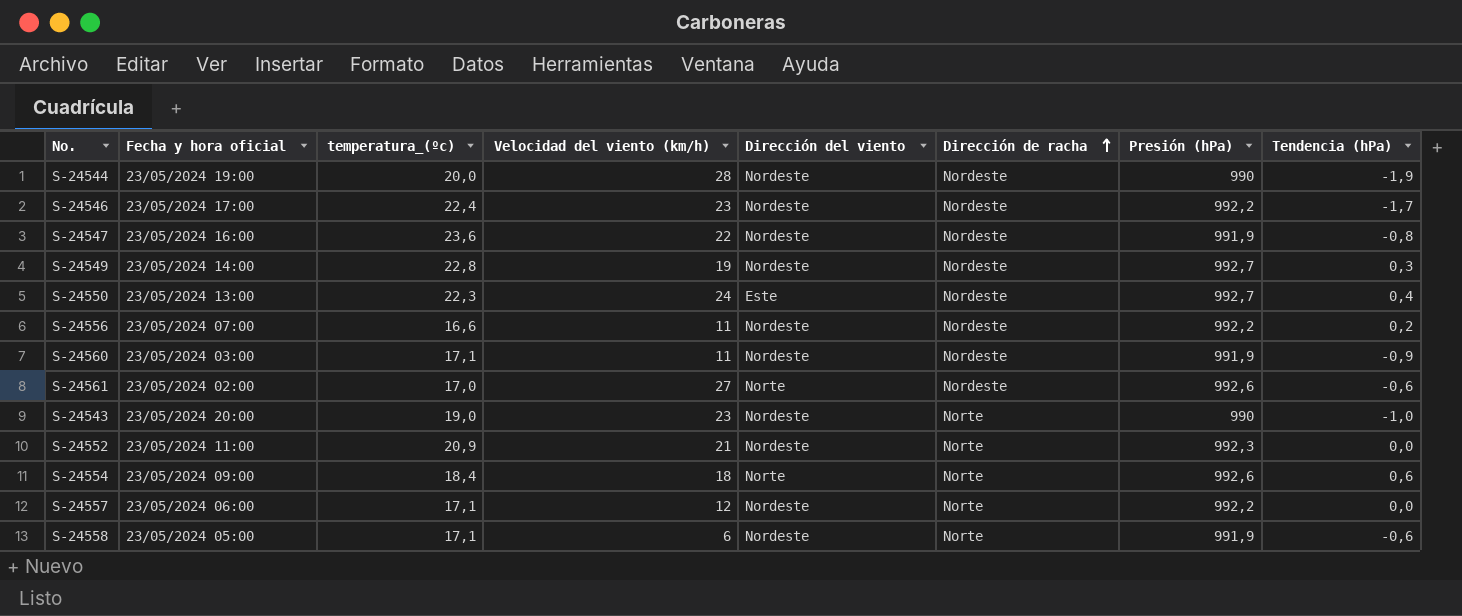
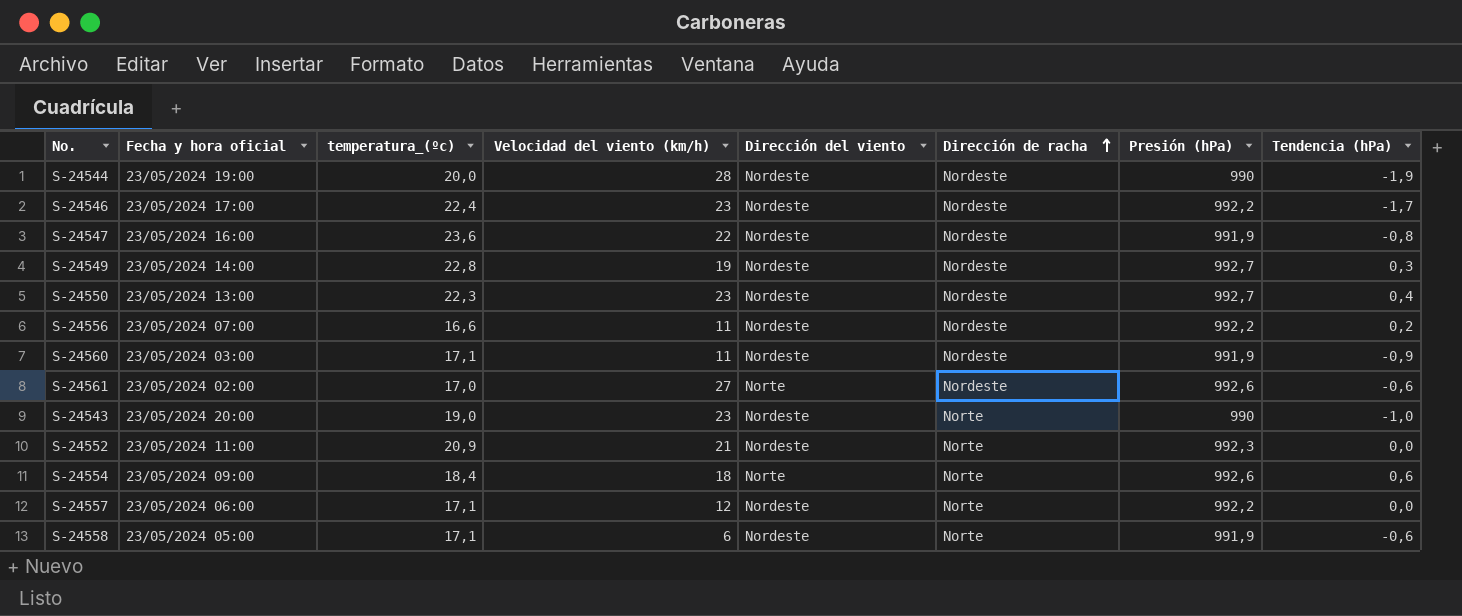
S-24550 | Velocidad del viento (km/h): 24 -> 23
S-24550 | Dirección del viento: Este -> Nordeste

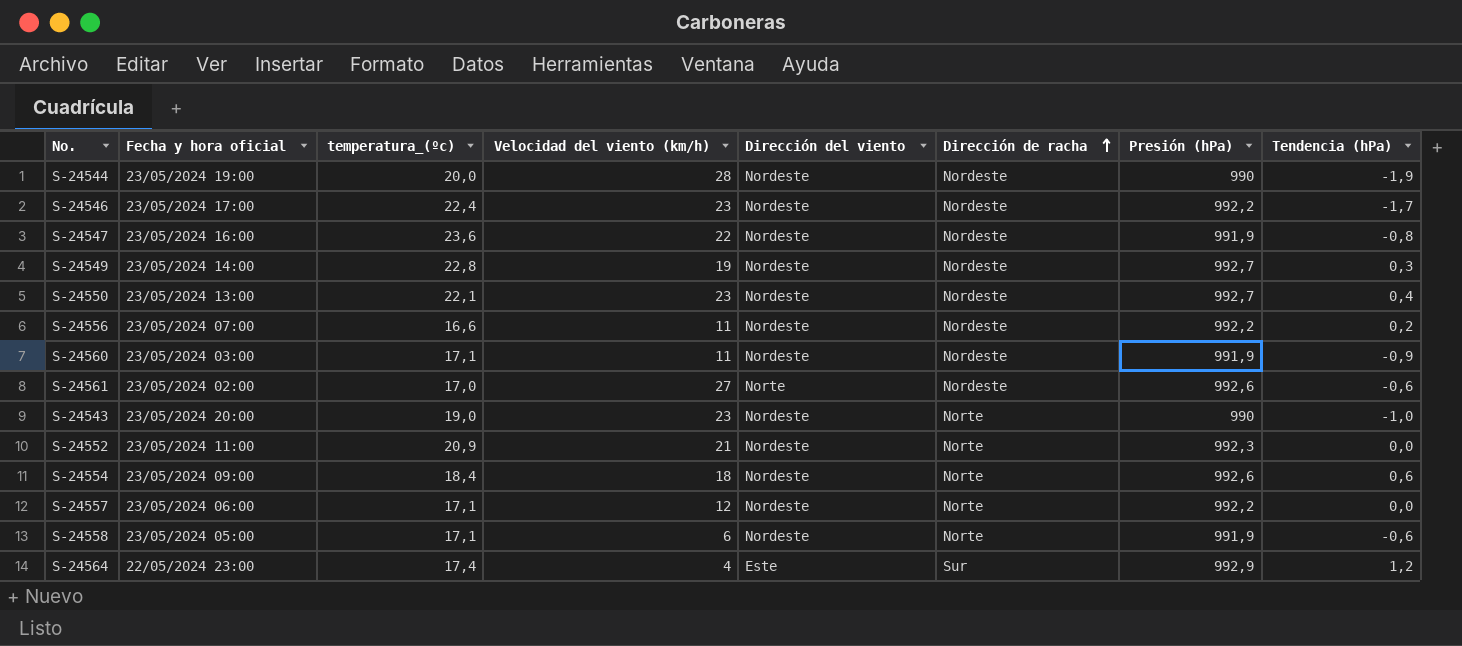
S-24550 | temperatura_(ºc): 22,3 -> 22,1
S-24554 | Dirección del viento: Norte -> Nordeste
row S-24564: none -> 22/05/2024 23:00 | 17,4 | 4 | Este | Sur | 992,9 | 1,2

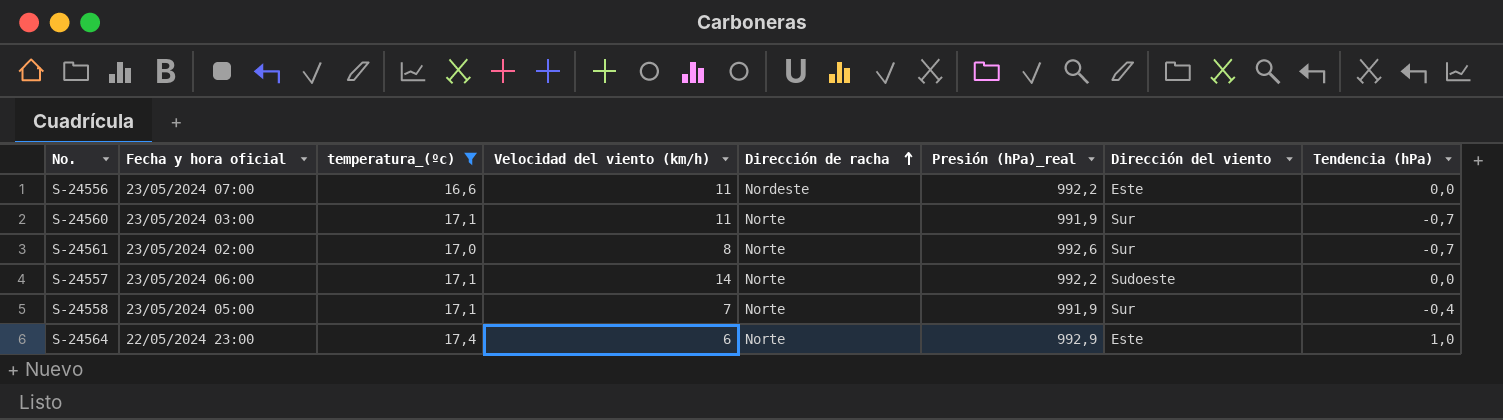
filter: none -> temperatura_(ºc) <= 17,4
column name: Presión (hPa) -> Presión (hPa)_real
column Dirección del viento | position: 5 -> 7
S-24556 | Dirección del viento: Nordeste -> Este
S-24556 | Tendencia (hPa): 0,2 -> 0,0
S-24560 | Dirección de racha: Nordeste -> Norte
S-24560 | Dirección del viento: Nordeste -> Sur
S-24560 | Tendencia (hPa): -0,9 -> -0,7
S-24561 | Velocidad del viento (km/h): 27 -> 8
S-24561 | Dirección de racha: Nordeste -> Norte
S-24561 | Dirección del viento: Norte -> Sur
S-24561 | Tendencia (hPa): -0,6 -> -0,7
S-24557 | Velocidad del viento (km/h): 12 -> 14
S-24557 | Dirección del viento: Nordeste -> Sudoeste
S-24558 | Velocidad del viento (km/h): 6 -> 7
S-24558 | Dirección del viento: Nordeste -> Sur
S-24558 | Tendencia (hPa): -0,6 -> -0,4
S-24564 | Velocidad del viento (km/h): 4 -> 6
S-24564 | Dirección de racha: Sur -> Norte
S-24564 | Tendencia (hPa): 1,2 -> 1,0

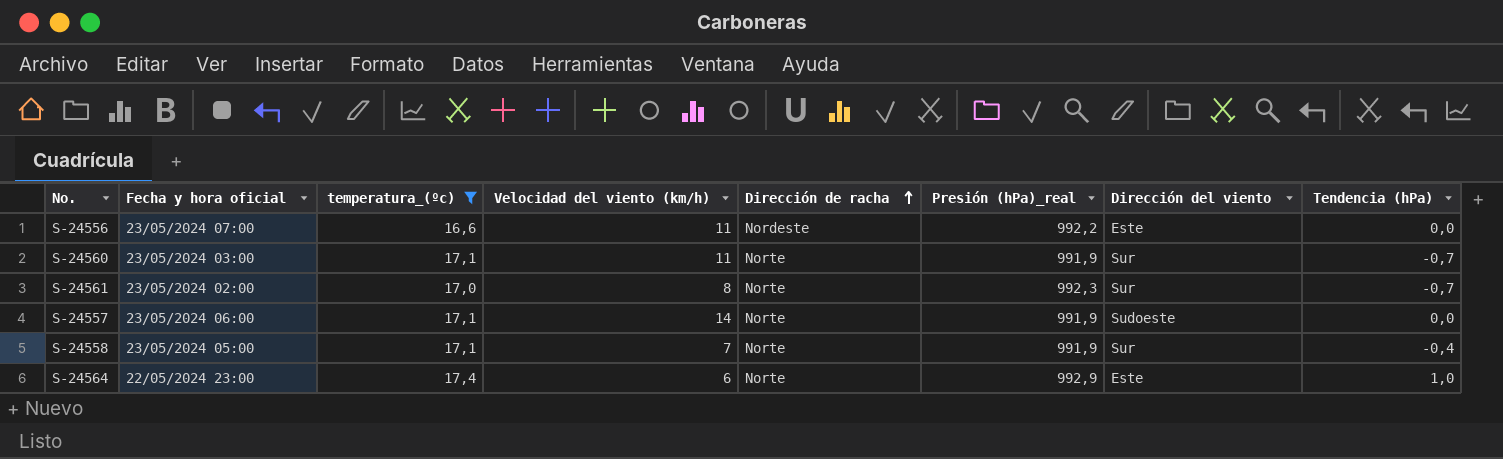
S-24561 | Presión (hPa)_real: 992,6 -> 992,3
S-24557 | Presión (hPa)_real: 992,2 -> 991,9

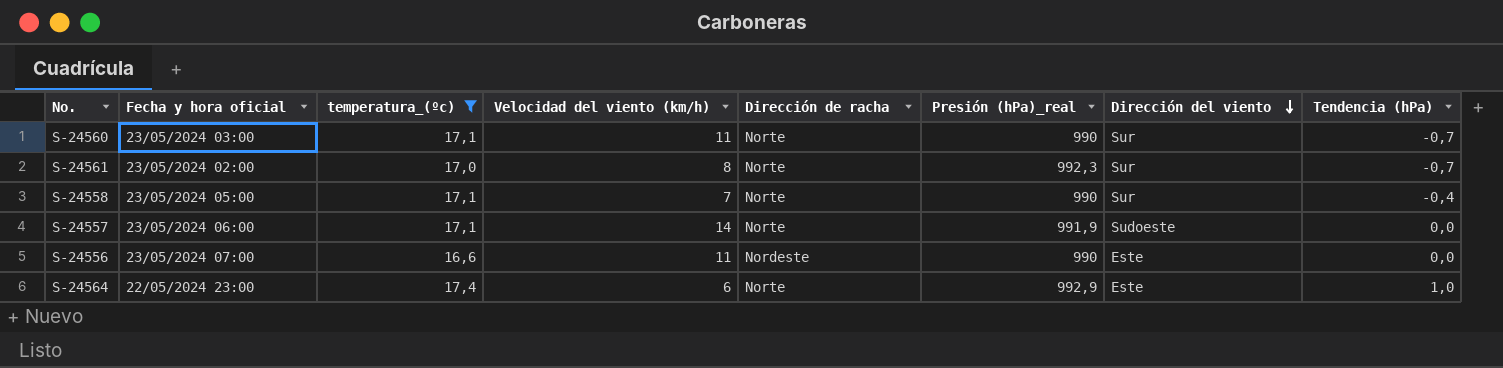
row order: Dirección de racha ascending -> Dirección del viento descending
S-24560 | Presión (hPa)_real: 991,9 -> 990
S-24558 | Presión (hPa)_real: 991,9 -> 990
S-24556 | Presión (hPa)_real: 992,2 -> 990

